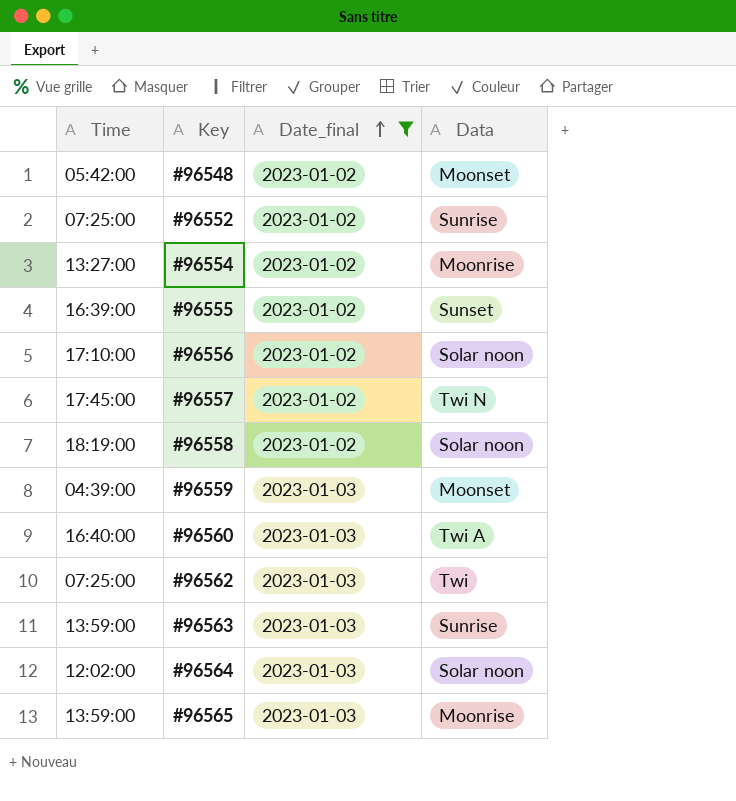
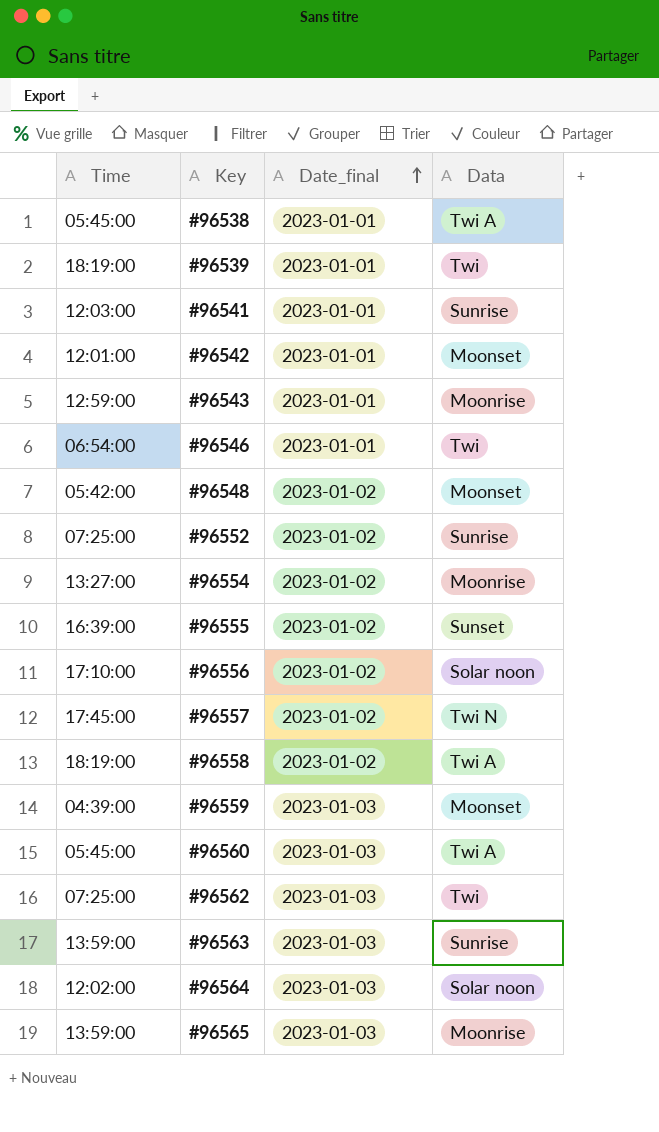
filter: Date_final != 2023-01-01 -> none
#96558 | Data: Solar noon -> Twi A
#96560 | Time: 16:40:00 -> 05:45:00

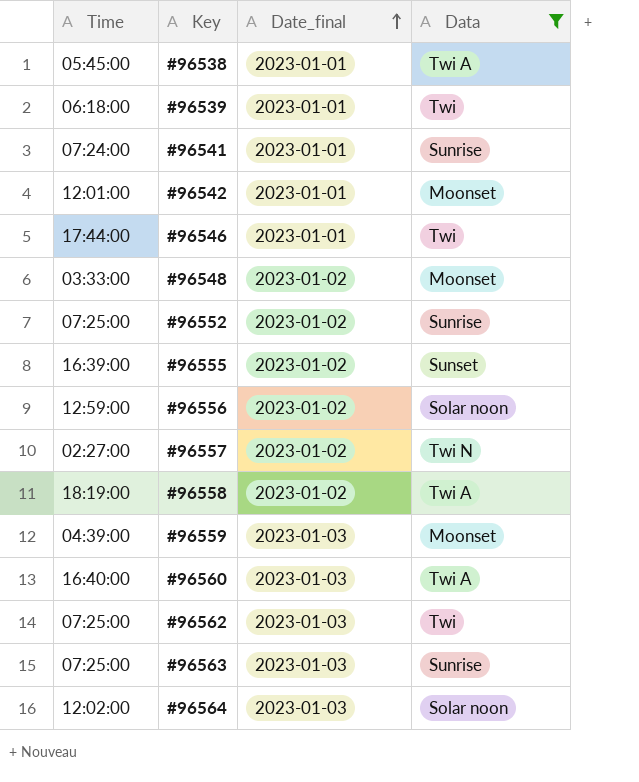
filter: none -> Data != Moonrise
#96539 | Time: 18:19:00 -> 06:18:00
#96541 | Time: 12:03:00 -> 07:24:00
#96546 | Time: 06:54:00 -> 17:44:00
#96548 | Time: 05:42:00 -> 03:33:00
#96556 | Time: 17:10:00 -> 12:59:00
#96557 | Time: 17:45:00 -> 02:27:00
#96560 | Time: 05:45:00 -> 16:40:00
#96563 | Time: 13:59:00 -> 07:25:00

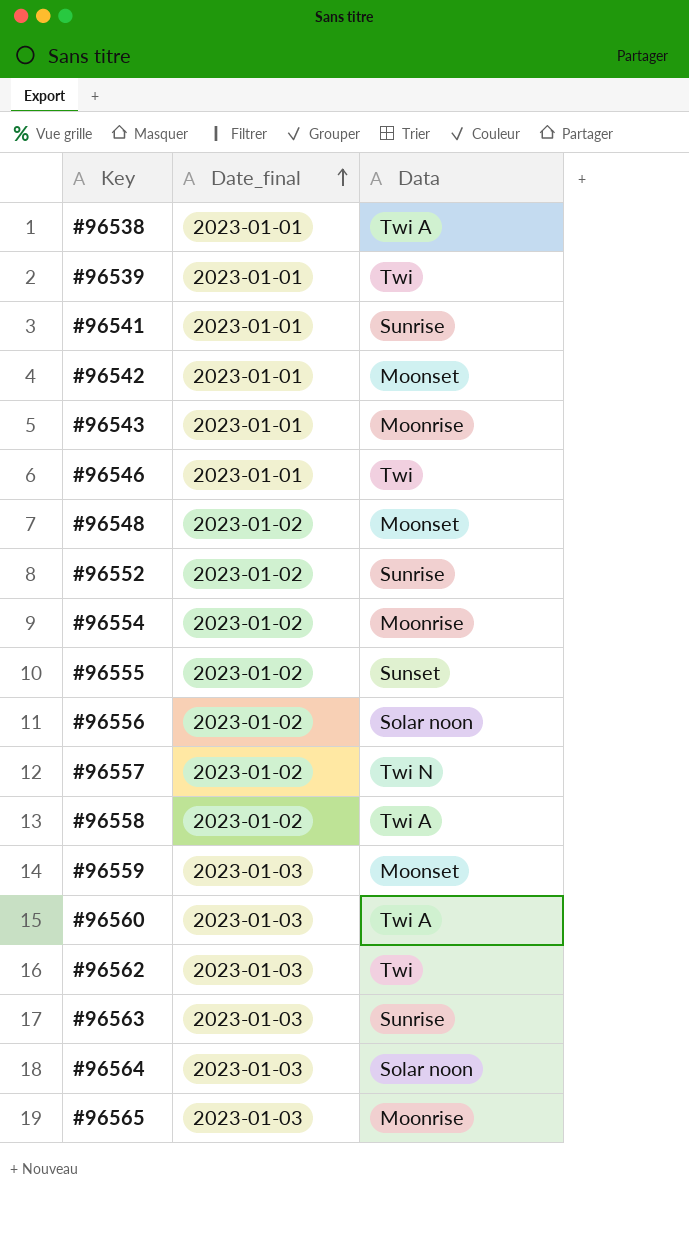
filter: Data != Moonrise -> none
column Time | position: 1 -> none

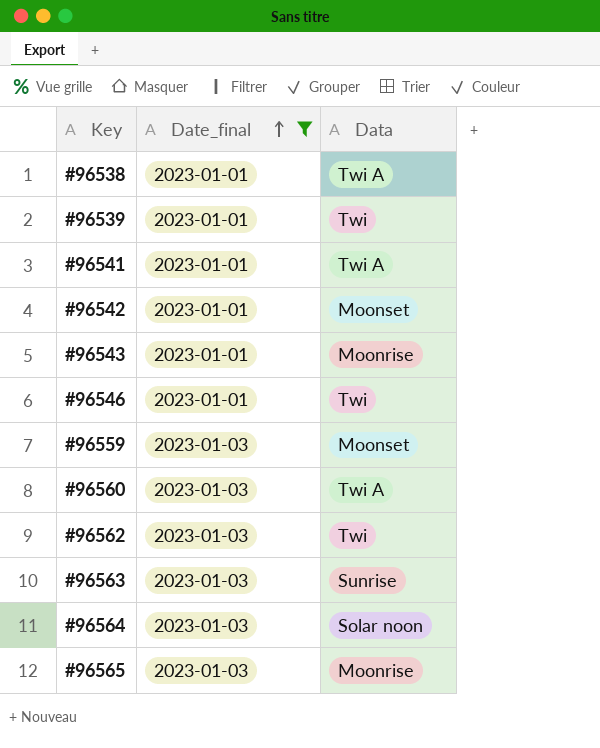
filter: none -> Date_final != 2023-01-02
#96541 | Data: Sunrise -> Twi A

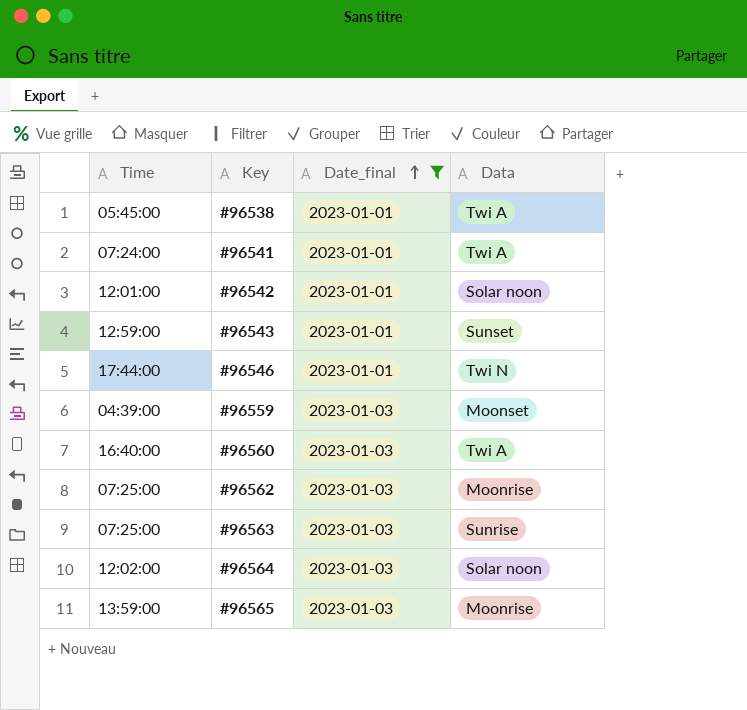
column Time | position: none -> 1
row #96539: 2023-01-01 | Twi -> none
#96542 | Data: Moonset -> Solar noon
#96543 | Data: Moonrise -> Sunset
#96546 | Data: Twi -> Twi N
#96562 | Data: Twi -> Moonrise

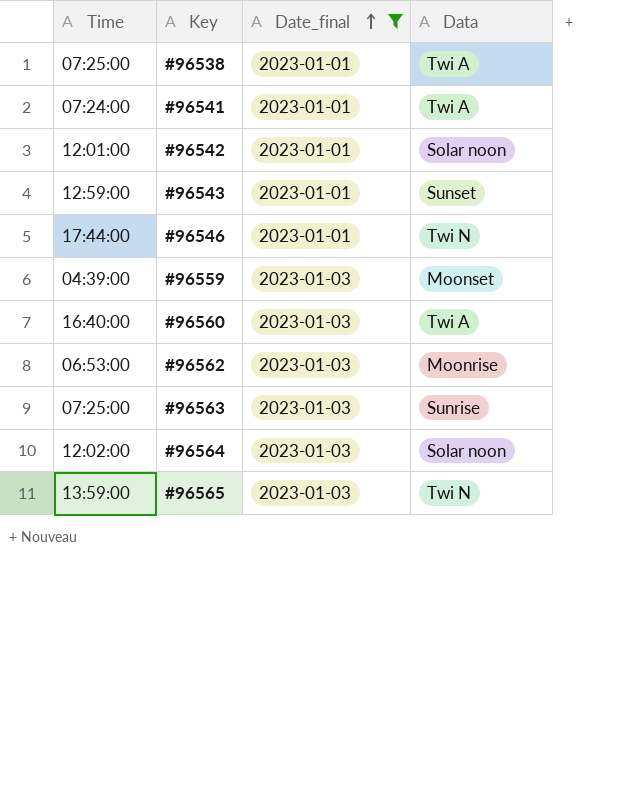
#96538 | Time: 05:45:00 -> 07:25:00
#96562 | Time: 07:25:00 -> 06:53:00
#96565 | Data: Moonrise -> Twi N

